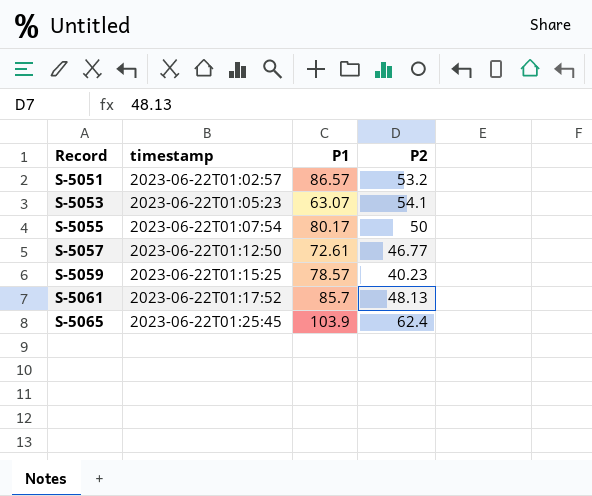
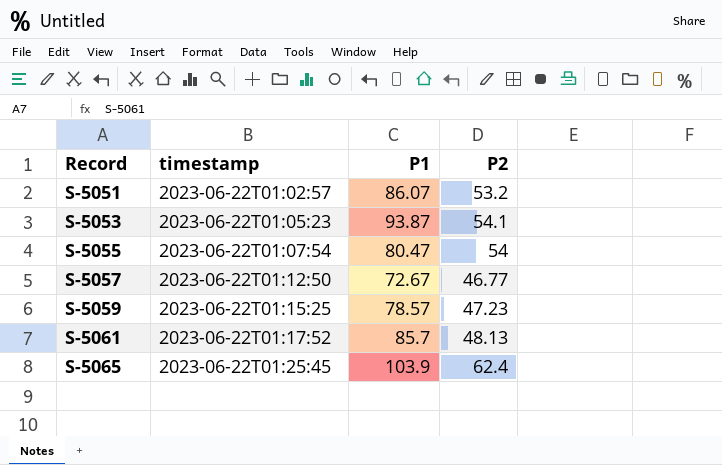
S-5051 | P1: 86.57 -> 86.07
S-5053 | P1: 63.07 -> 93.87
S-5055 | P1: 80.17 -> 80.47
S-5055 | P2: 50 -> 54
S-5057 | P1: 72.61 -> 72.67
S-5059 | P2: 40.23 -> 47.23

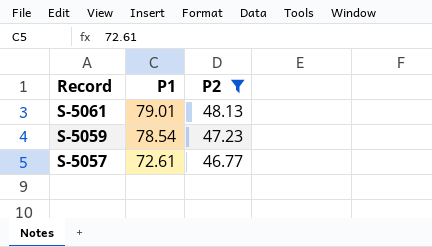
filter: none -> P2 <= 48.13
row order: Record ascending -> Record descending
column timestamp | position: 2 -> none
S-5061 | P1: 85.7 -> 79.01
S-5059 | P1: 78.57 -> 78.54
S-5057 | P1: 72.67 -> 72.61

